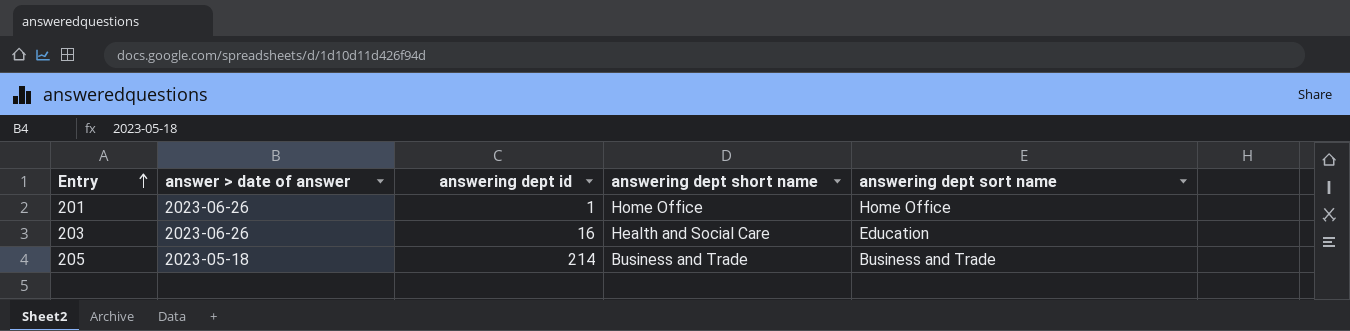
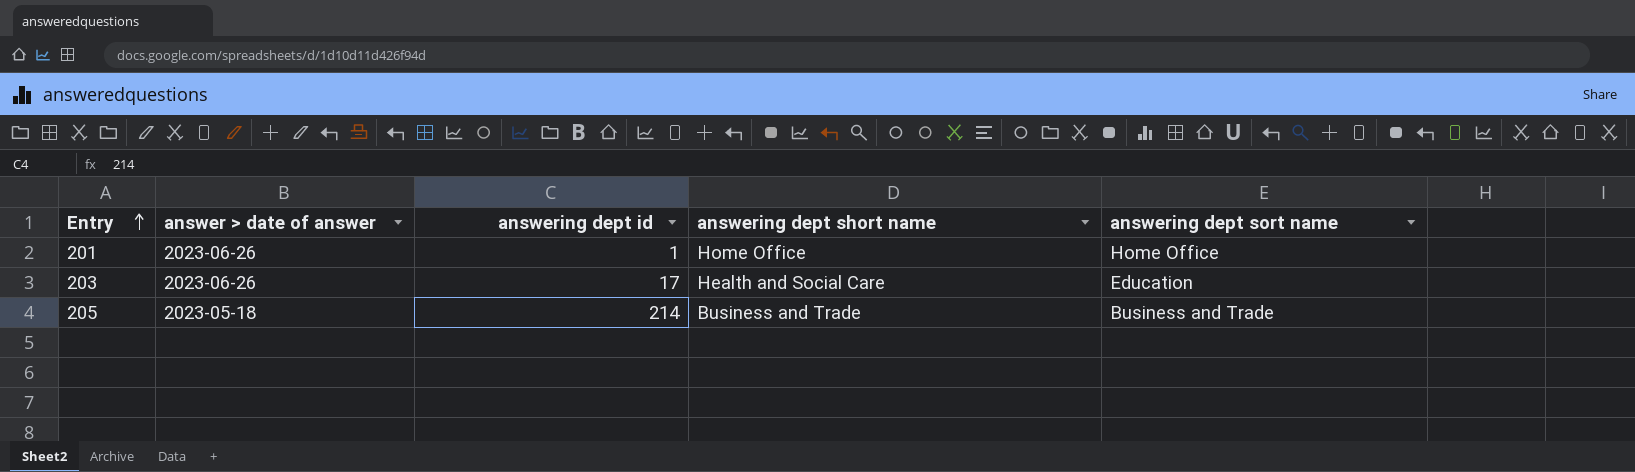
203 | answering dept id: 16 -> 17

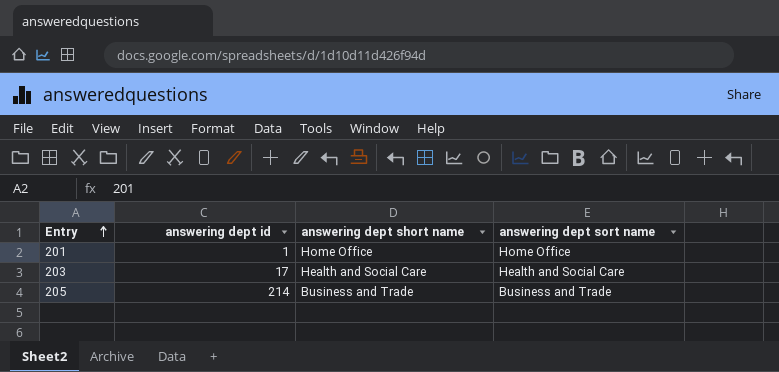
column answer > date of answer | position: 2 -> none
203 | answering dept sort name: Education -> Health and Social Care

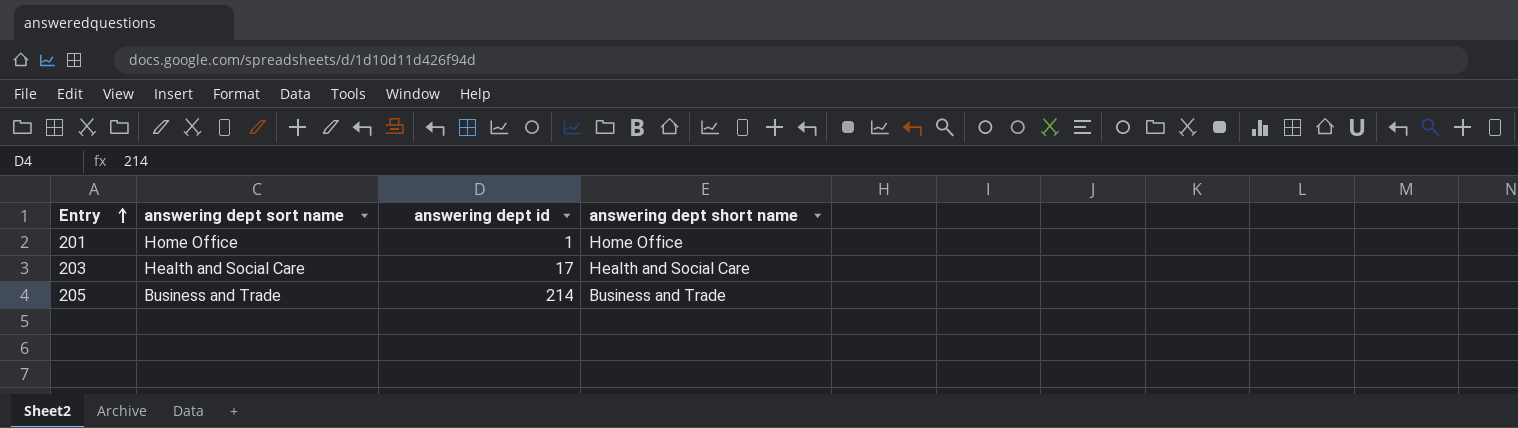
column answering dept sort name | position: 4 -> 2

